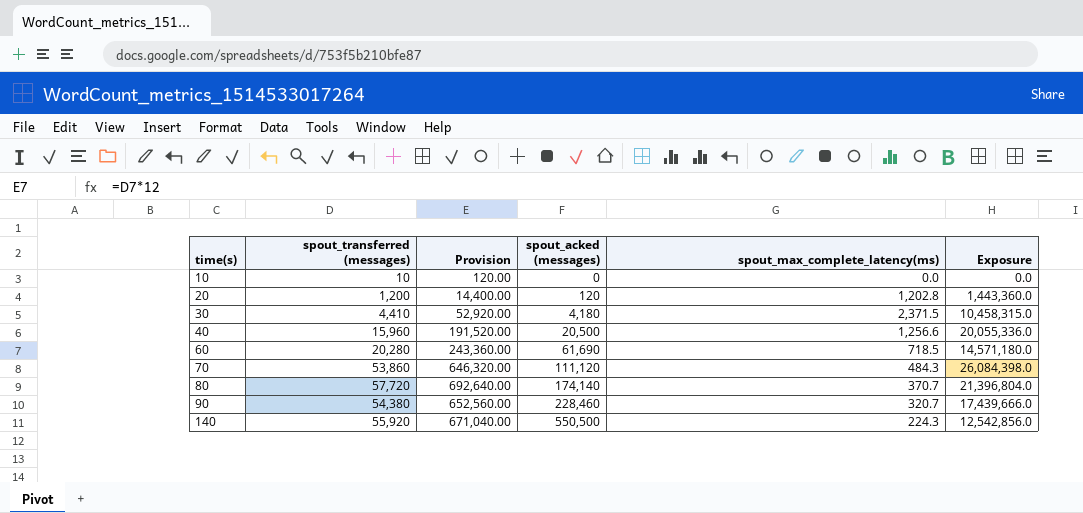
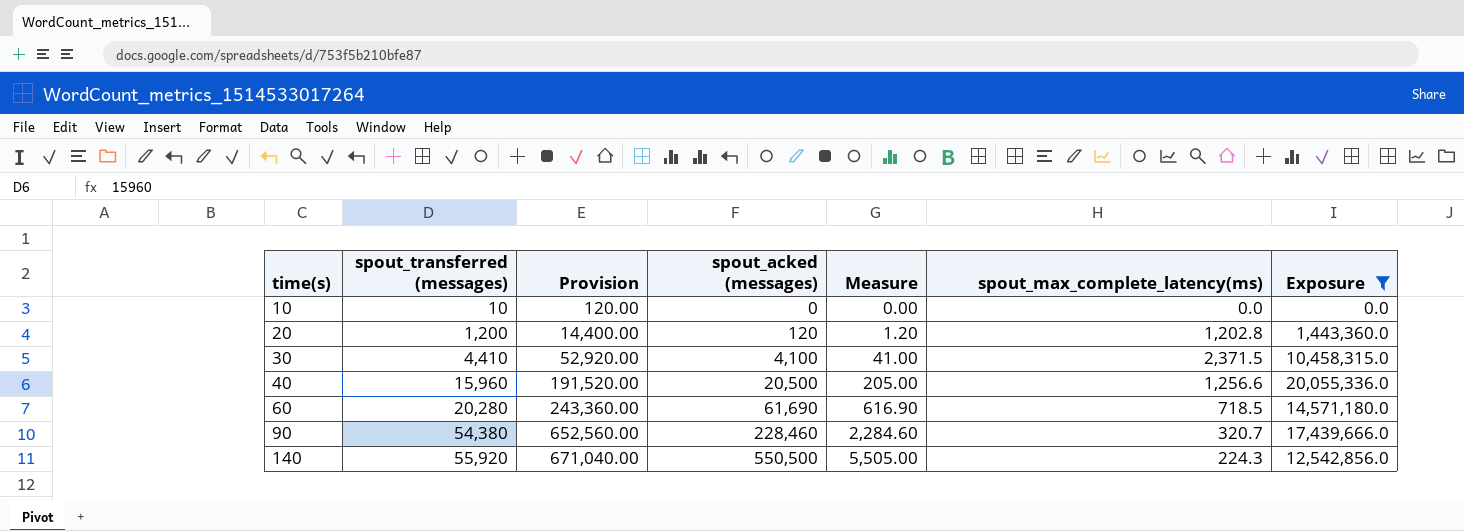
filter: none -> Exposure <= 20,055,336.0
column Measure | formula: none -> [spout_acked (messages)] * 0.01
30 | spout_acked (messages): 4,180 -> 4,100

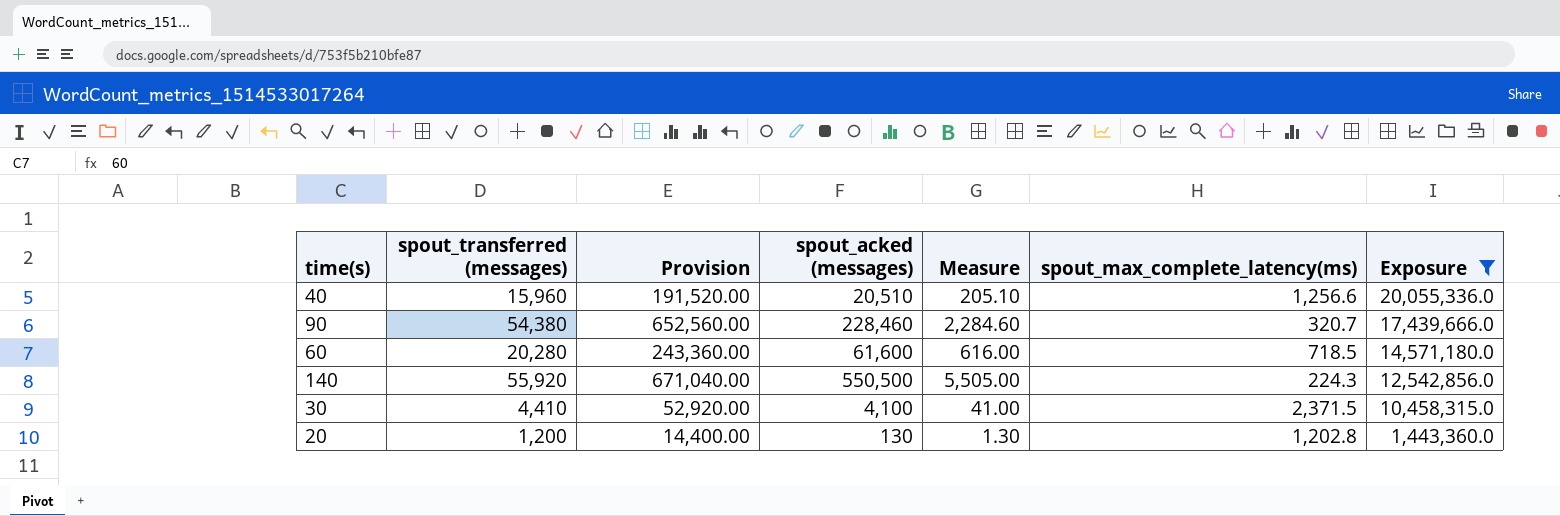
row order: time(s) ascending -> Exposure descending
row 10: 10 | 120.00 | 0 | 0.00 | 0.0 | 0.0 -> none
40 | spout_acked (messages): 20,500 -> 20,510
40 | Measure: 205.00 -> 205.10
60 | spout_acked (messages): 61,690 -> 61,600
60 | Measure: 616.90 -> 616.00
20 | spout_acked (messages): 120 -> 130
20 | Measure: 1.20 -> 1.30

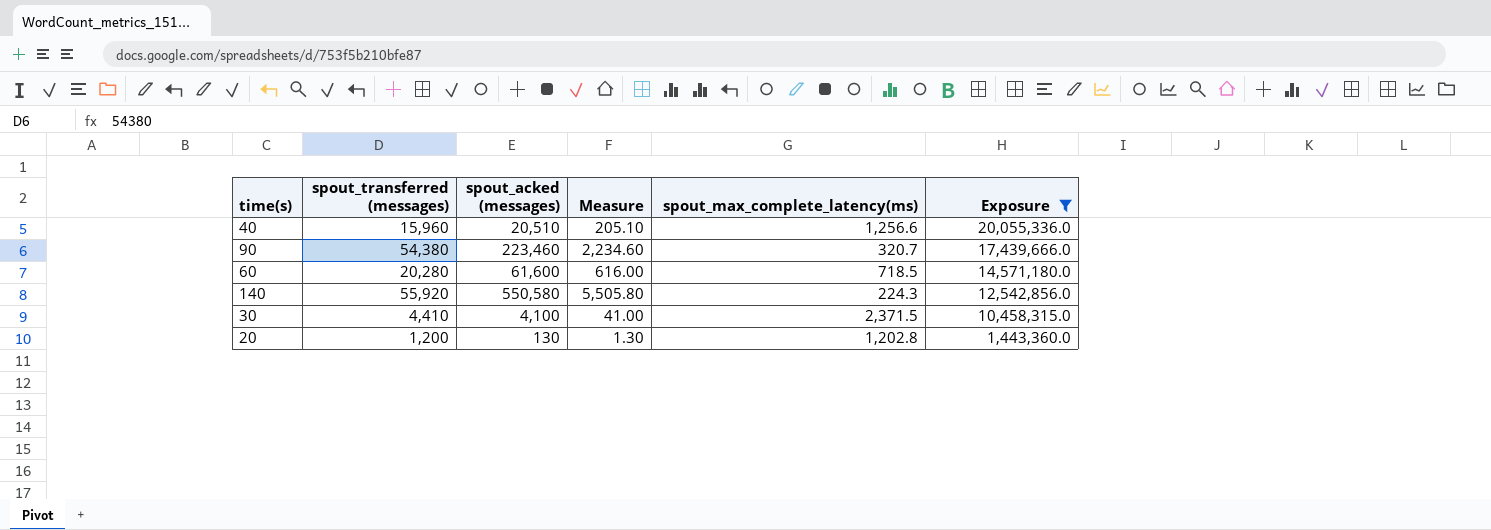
column Provision | formula: [spout_transferred (messages)] * 12 -> none
90 | spout_acked (messages): 228,460 -> 223,460
90 | Measure: 2,284.60 -> 2,234.60
140 | spout_acked (messages): 550,500 -> 550,580
140 | Measure: 5,505.00 -> 5,505.80

